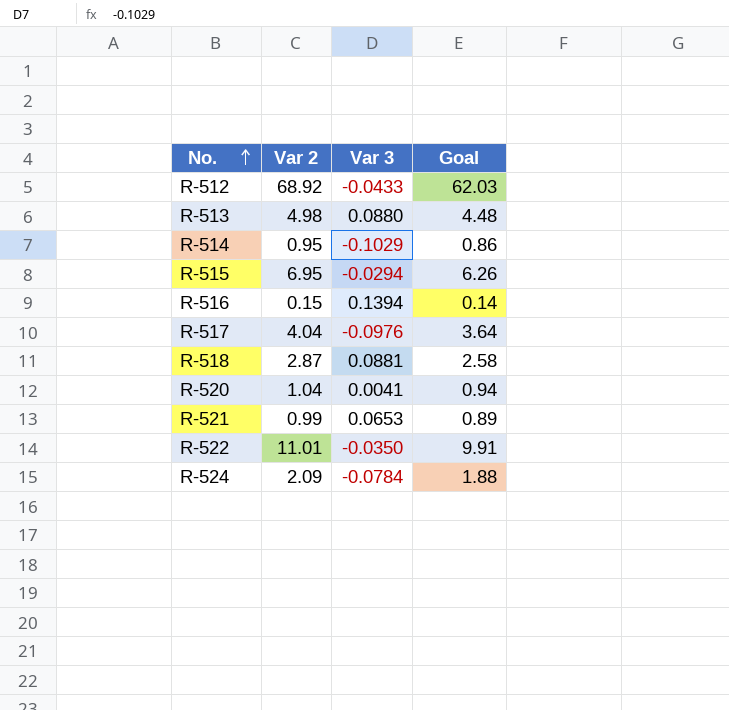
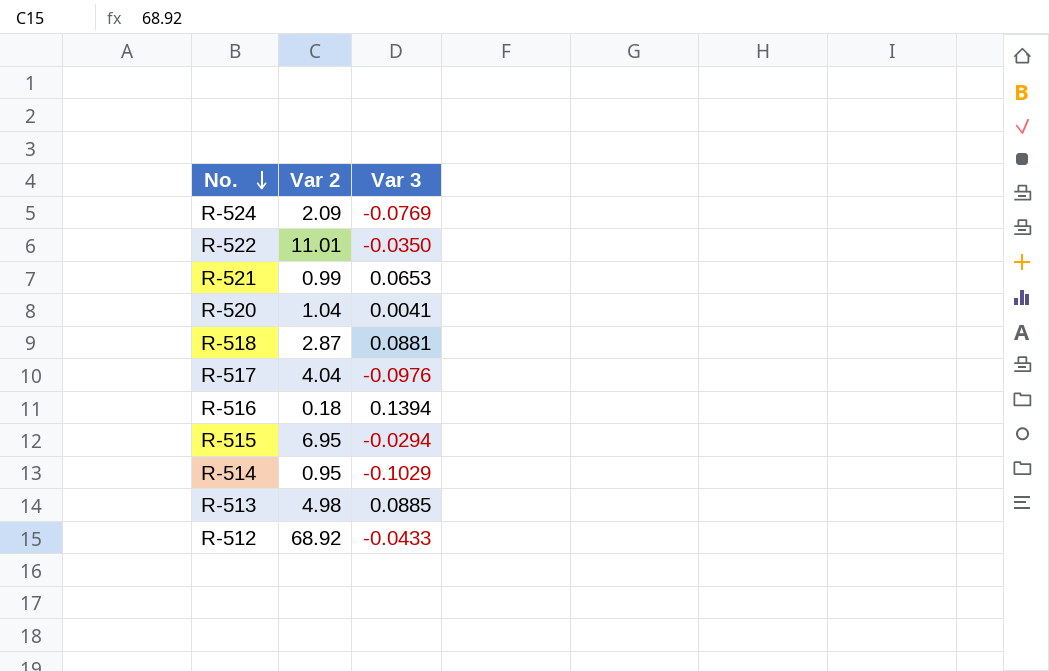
row order: No. ascending -> No. descending
column Goal | formula: [Var 2] * 0.9 -> none
R-524 | Var 3: -0.0784 -> -0.0769
R-516 | Var 2: 0.15 -> 0.18
R-513 | Var 3: 0.0880 -> 0.0885

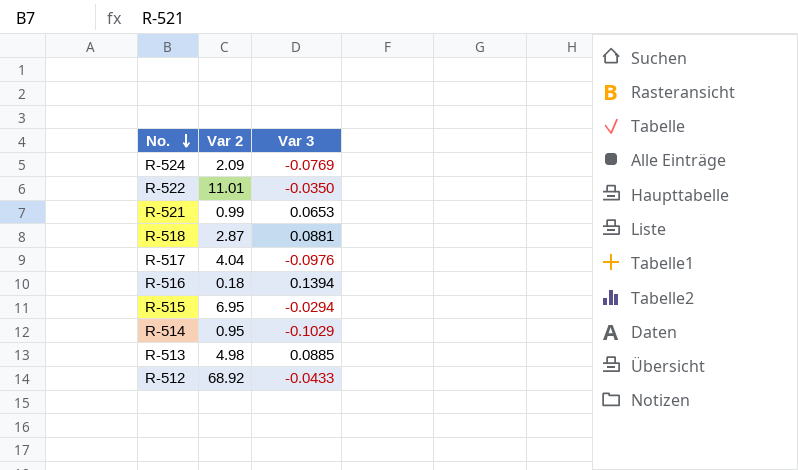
row R-520: 1.04 | 0.0041 -> none

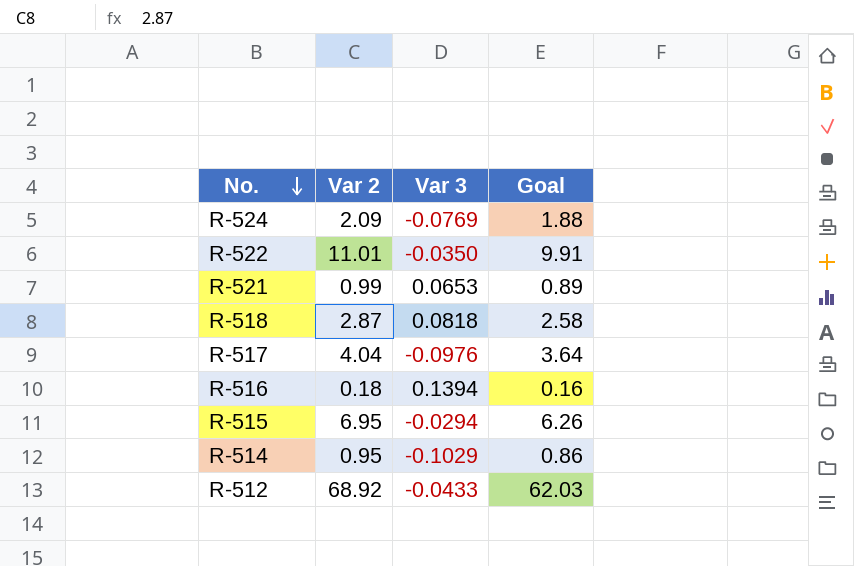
column Goal | formula: none -> [Var 2] * 0.9
row R-513: 4.98 | 0.0885 -> none
R-518 | Var 3: 0.0881 -> 0.0818

